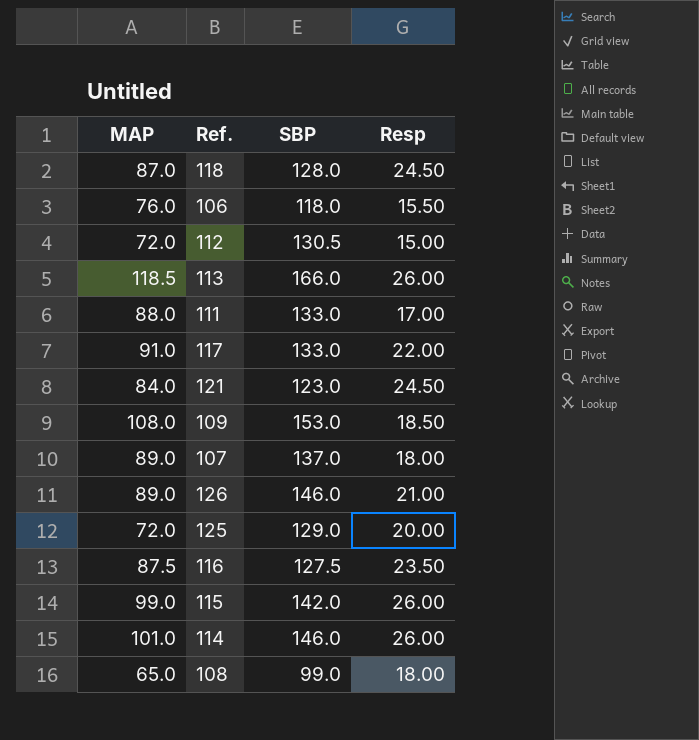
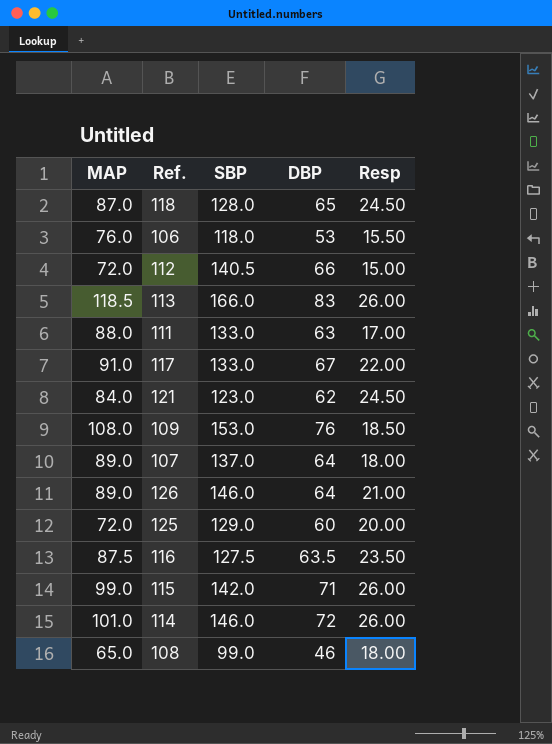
column DBP | position: none -> 4
112 | SBP: 130.5 -> 140.5

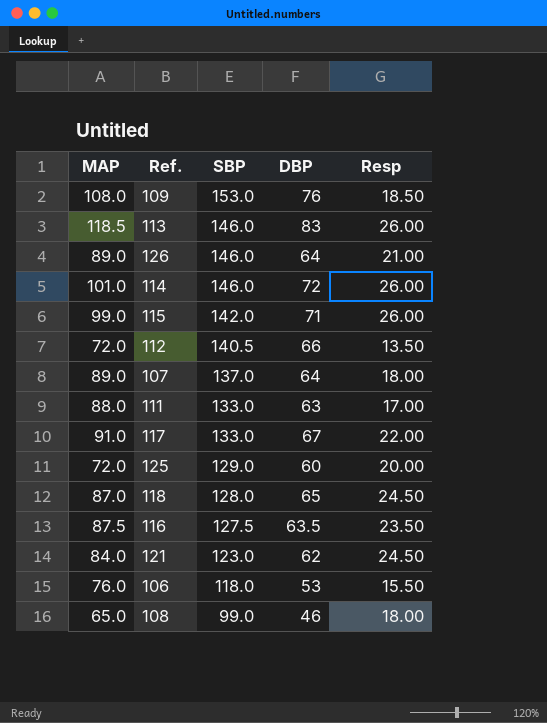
row order: none -> SBP descending
113 | SBP: 166.0 -> 146.0
112 | Resp: 15.00 -> 13.50

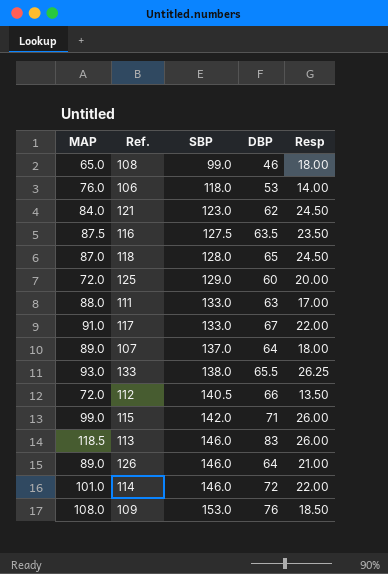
row order: SBP descending -> SBP ascending
106 | Resp: 15.50 -> 14.00
row 133: none -> 93.0 | 138.0 | 65.5 | 26.25
114 | Resp: 26.00 -> 22.00

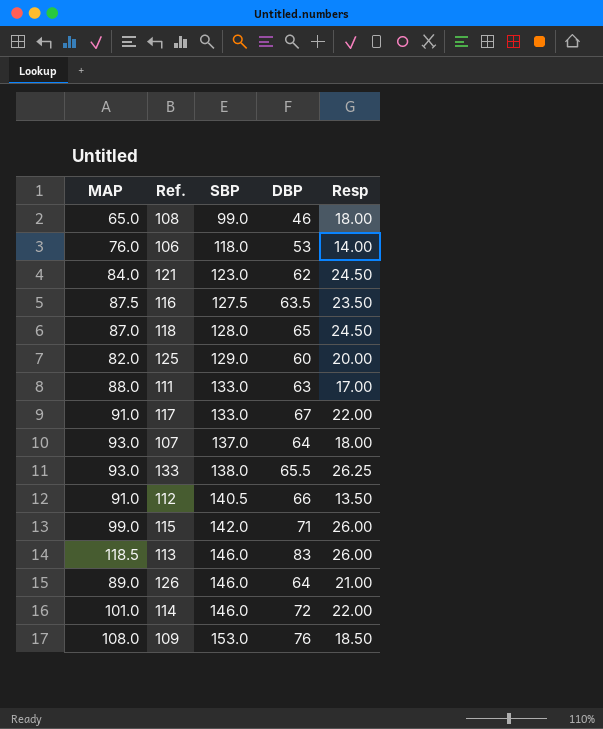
125 | MAP: 72.0 -> 82.0
107 | MAP: 89.0 -> 93.0
112 | MAP: 72.0 -> 91.0

